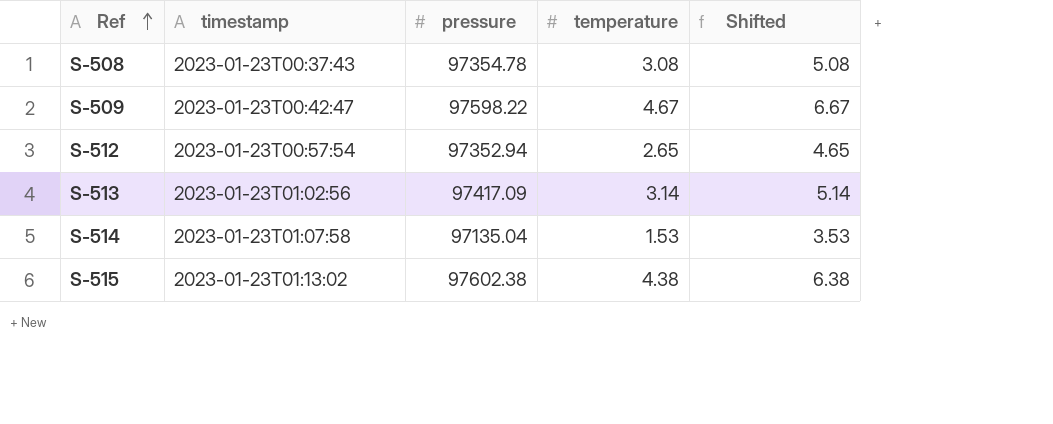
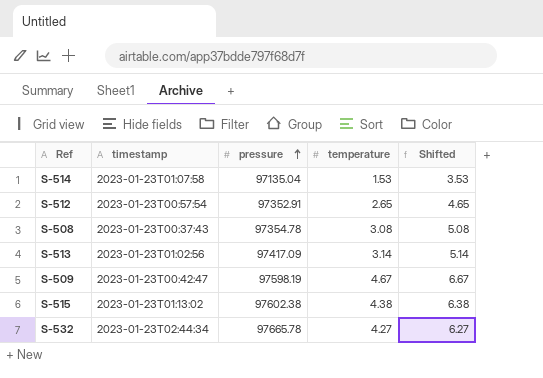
row order: Ref ascending -> pressure ascending
S-512 | pressure: 97352.94 -> 97352.91
S-509 | pressure: 97598.22 -> 97598.19
row S-532: none -> 2023-01-23T02:44:34 | 97665.78 | 4.27 | 6.27

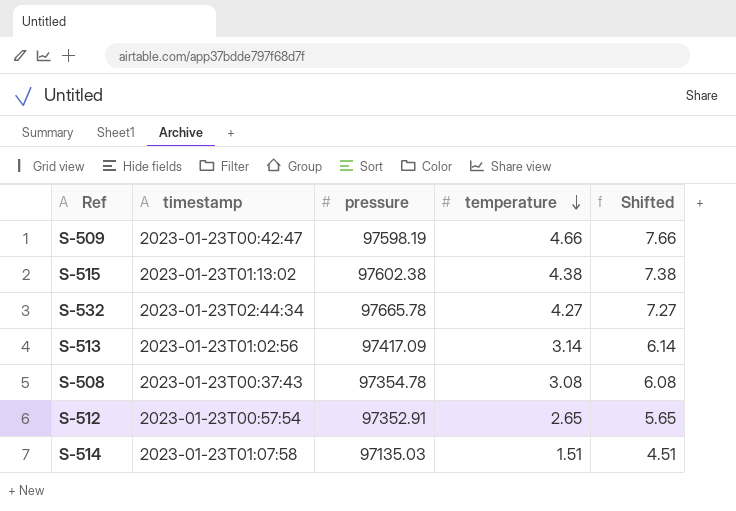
row order: pressure ascending -> temperature descending
column Shifted | formula: [temperature] + 2 -> [temperature] + 3
S-509 | temperature: 4.67 -> 4.66
S-514 | pressure: 97135.04 -> 97135.03
S-514 | temperature: 1.53 -> 1.51

